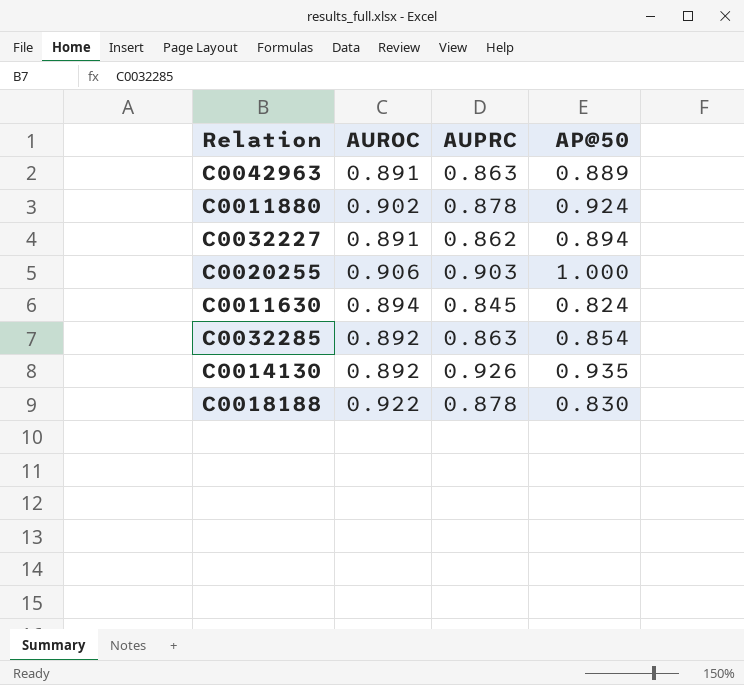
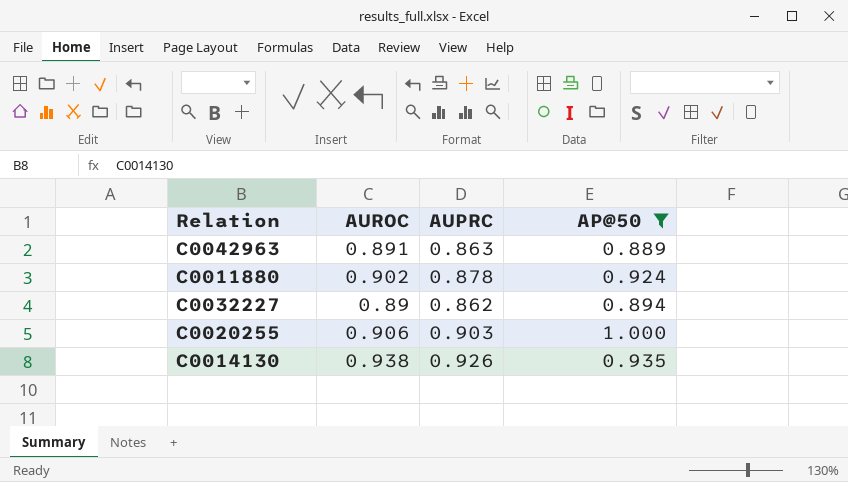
filter: none -> AP@50 >= 0.889
C0032227 | AUROC: 0.891 -> 0.89
C0014130 | AUROC: 0.892 -> 0.938

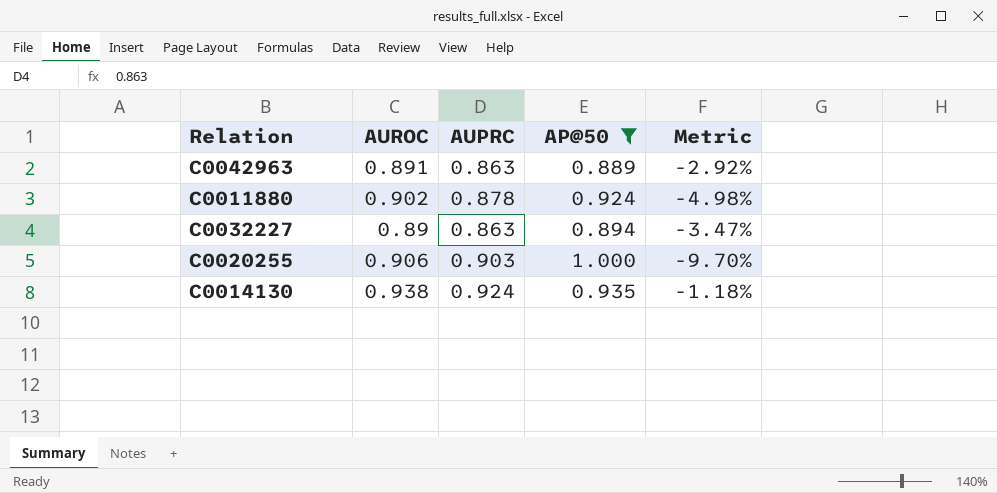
column Metric | formula: none -> ([AUPRC] - [AP@50]) / [AP@50]
C0032227 | AUPRC: 0.862 -> 0.863
C0014130 | AUPRC: 0.926 -> 0.924

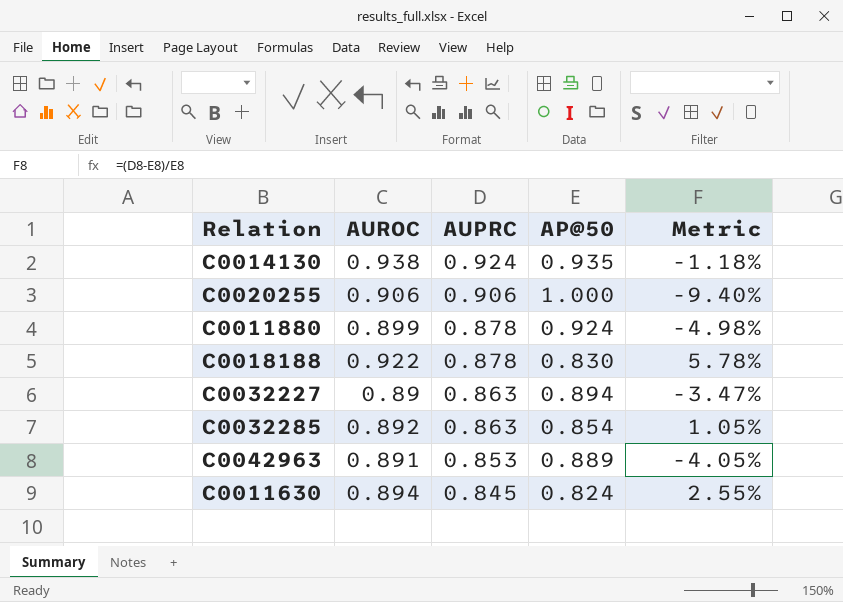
filter: AP@50 >= 0.889 -> none
row order: none -> AUPRC descending
C0020255 | AUPRC: 0.903 -> 0.906
C0020255 | Metric: -9.70% -> -9.40%
C0011880 | AUROC: 0.902 -> 0.899
C0042963 | AUPRC: 0.863 -> 0.853
C0042963 | Metric: -2.92% -> -4.05%

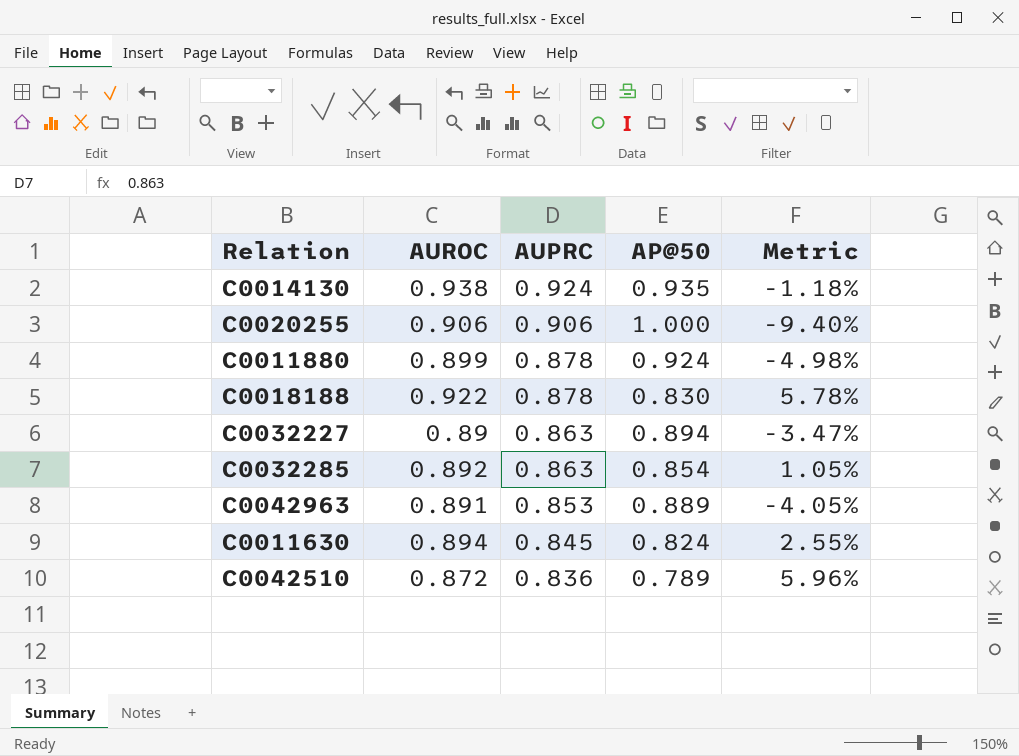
row C0042510: none -> 0.872 | 0.836 | 0.789 | 5.96%

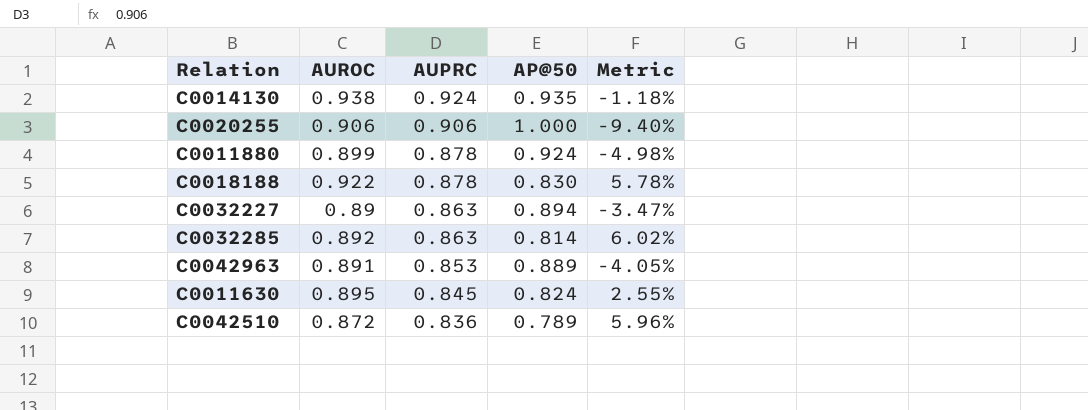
C0032285 | AP@50: 0.854 -> 0.814
C0032285 | Metric: 1.05% -> 6.02%
C0011630 | AUROC: 0.894 -> 0.895

